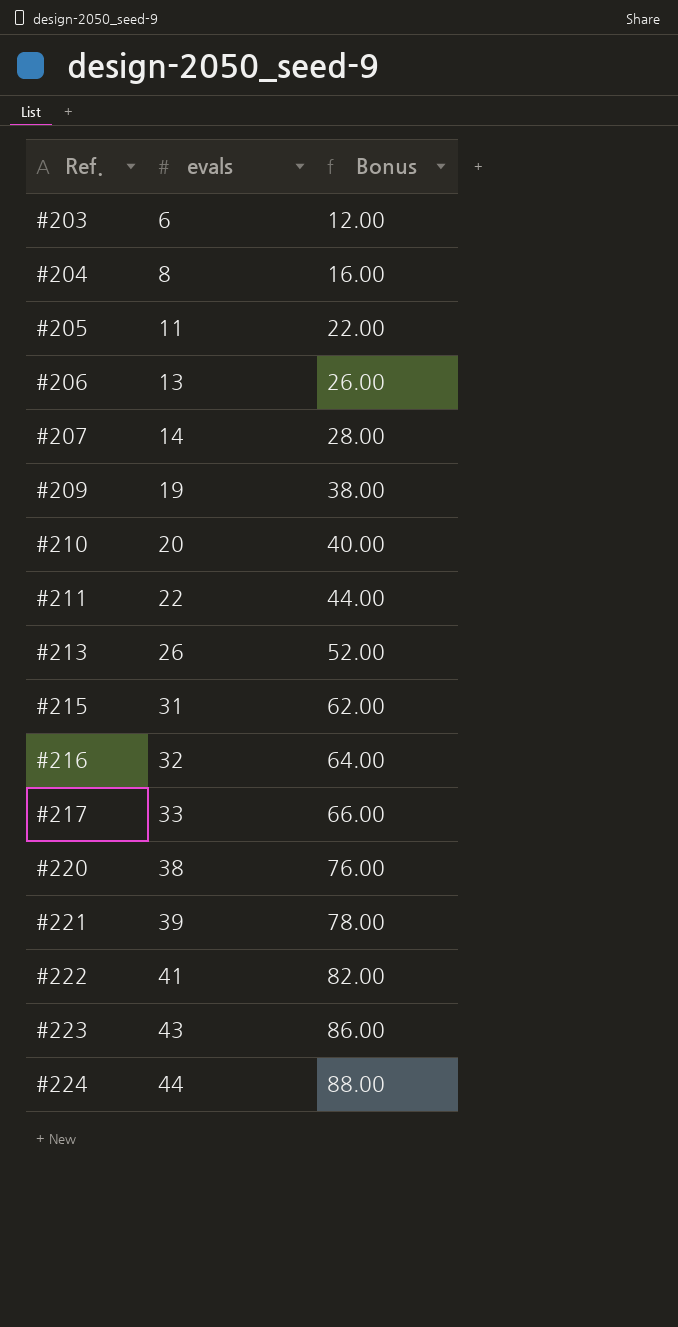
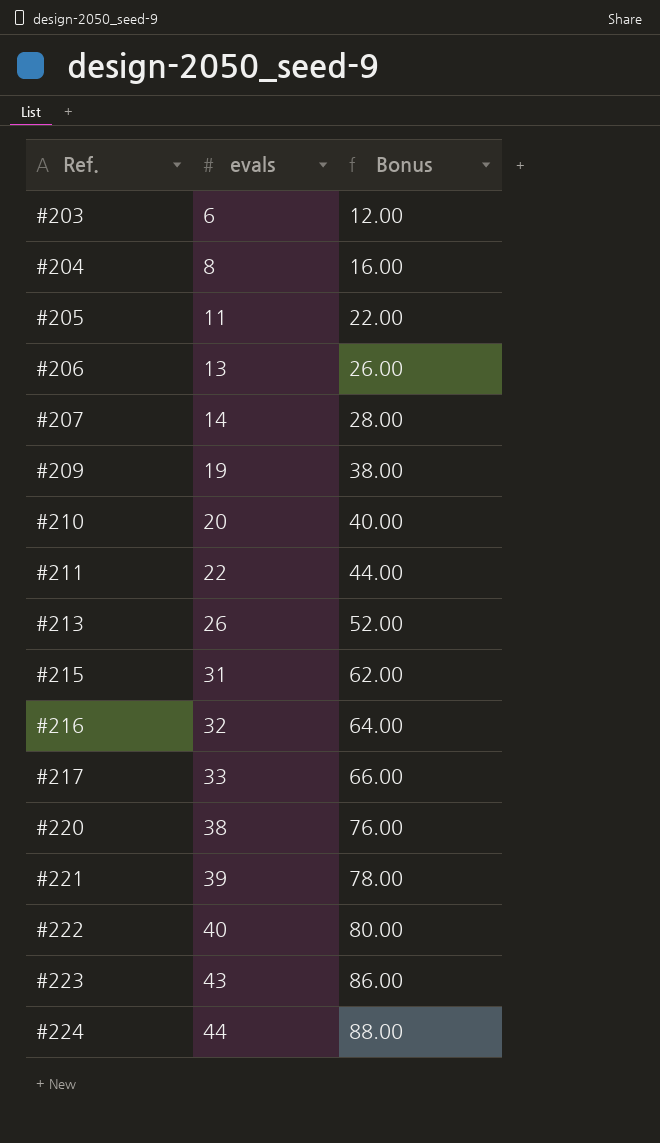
#222 | evals: 41 -> 40
#222 | Bonus: 82.00 -> 80.00

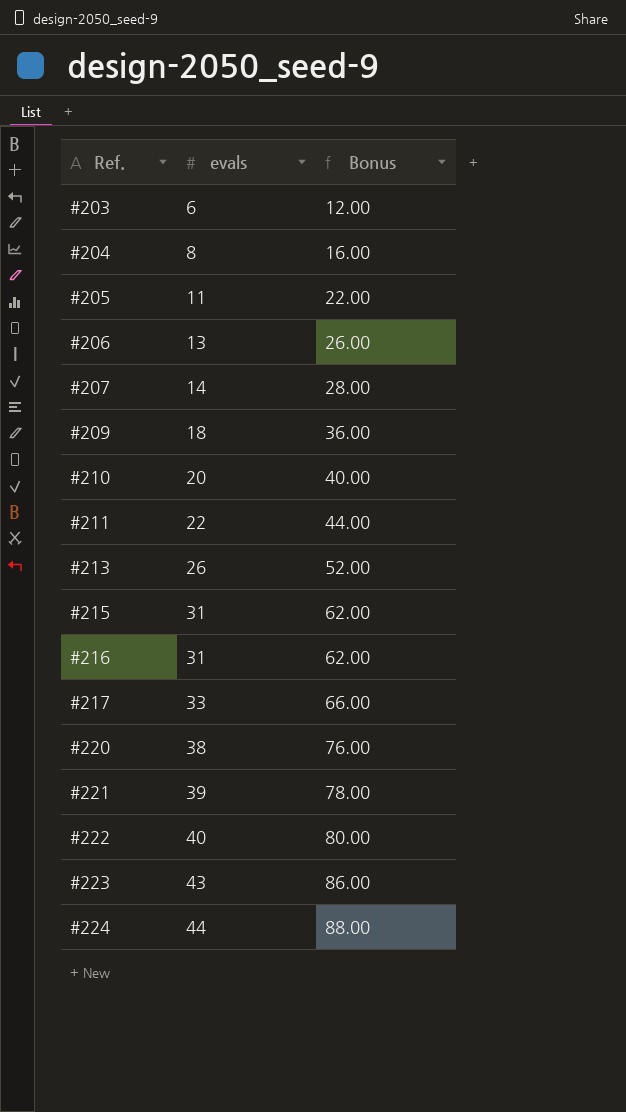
#209 | evals: 19 -> 18
#209 | Bonus: 38.00 -> 36.00
#216 | evals: 32 -> 31
#216 | Bonus: 64.00 -> 62.00

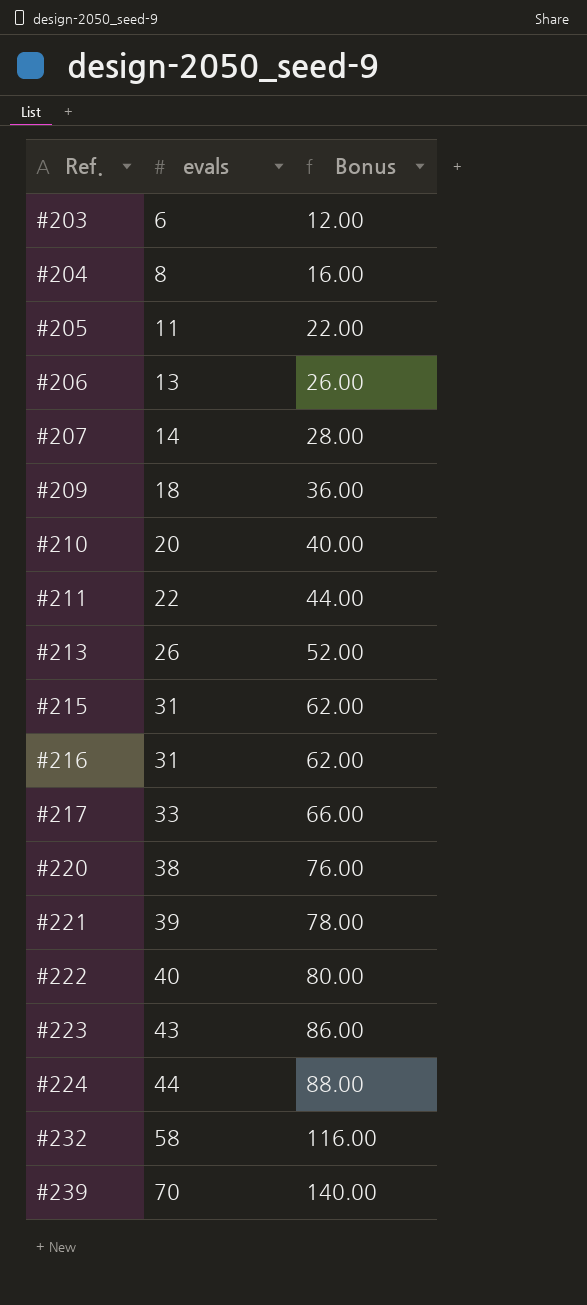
row #232: none -> 58 | 116.00
row #239: none -> 70 | 140.00

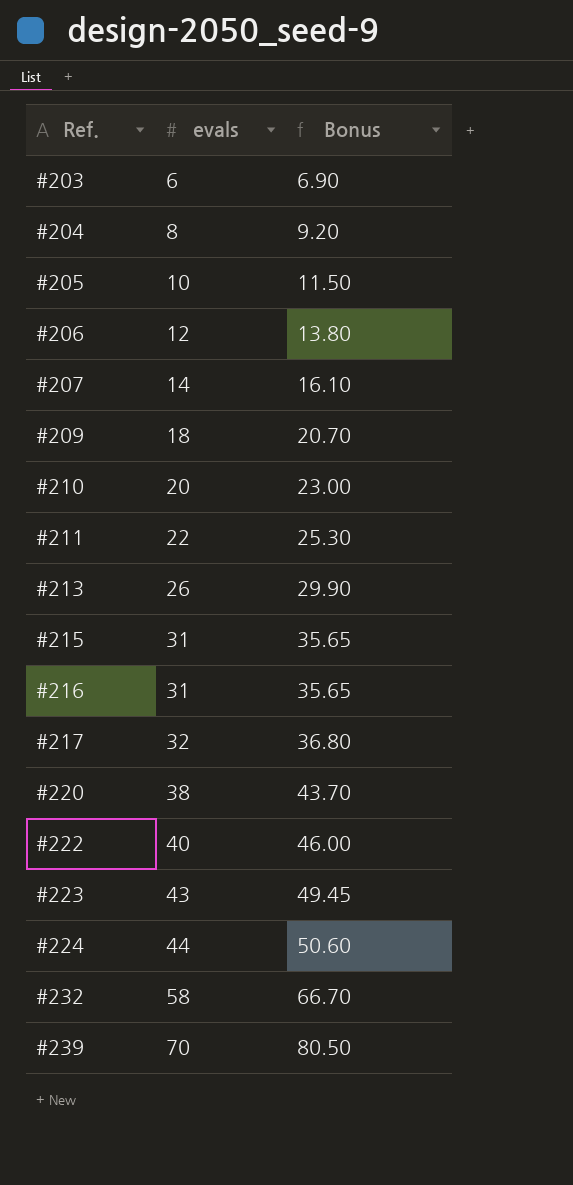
column Bonus | formula: [evals] * 2 -> [evals] * 1.15
row #221: 39 | 78.00 -> none
#205 | evals: 11 -> 10
#206 | evals: 13 -> 12
#217 | evals: 33 -> 32

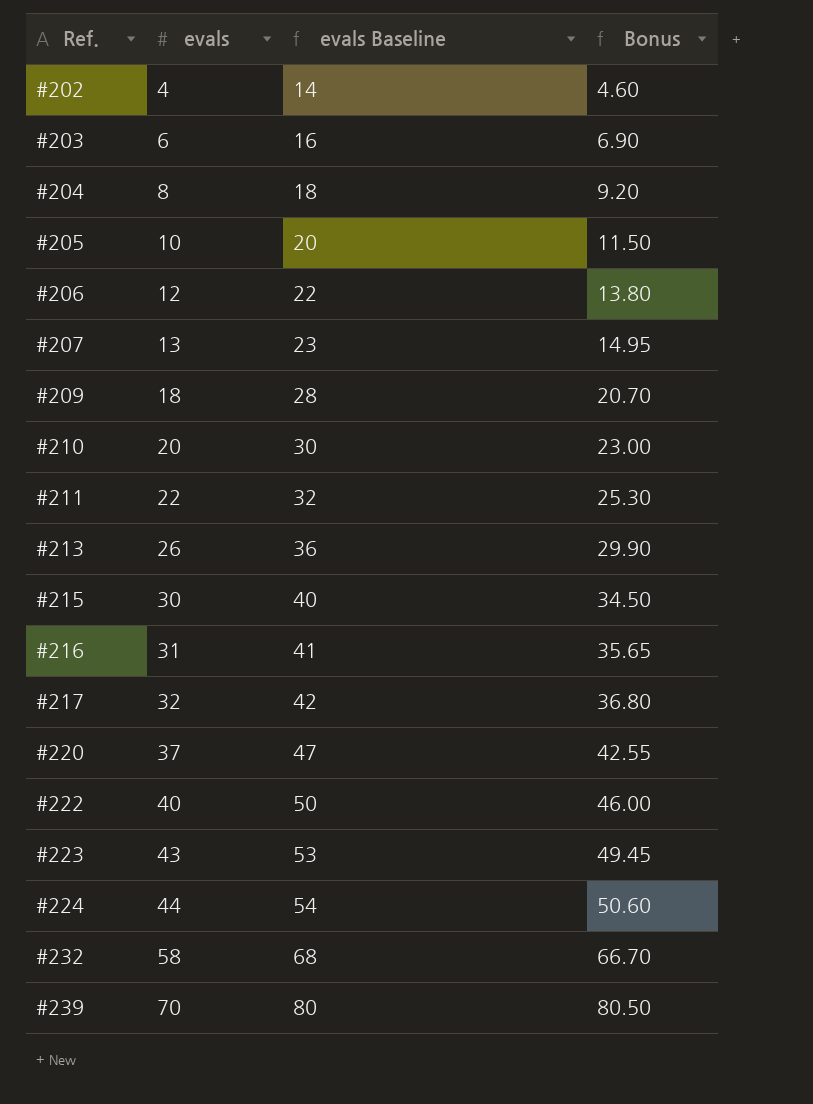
column evals Baseline | formula: none -> [evals] + 10
row #202: none -> 4 | 14 | 4.60
#207 | evals: 14 -> 13
#207 | Bonus: 16.10 -> 14.95
#215 | evals: 31 -> 30
#215 | Bonus: 35.65 -> 34.50
#220 | evals: 38 -> 37
#220 | Bonus: 43.70 -> 42.55

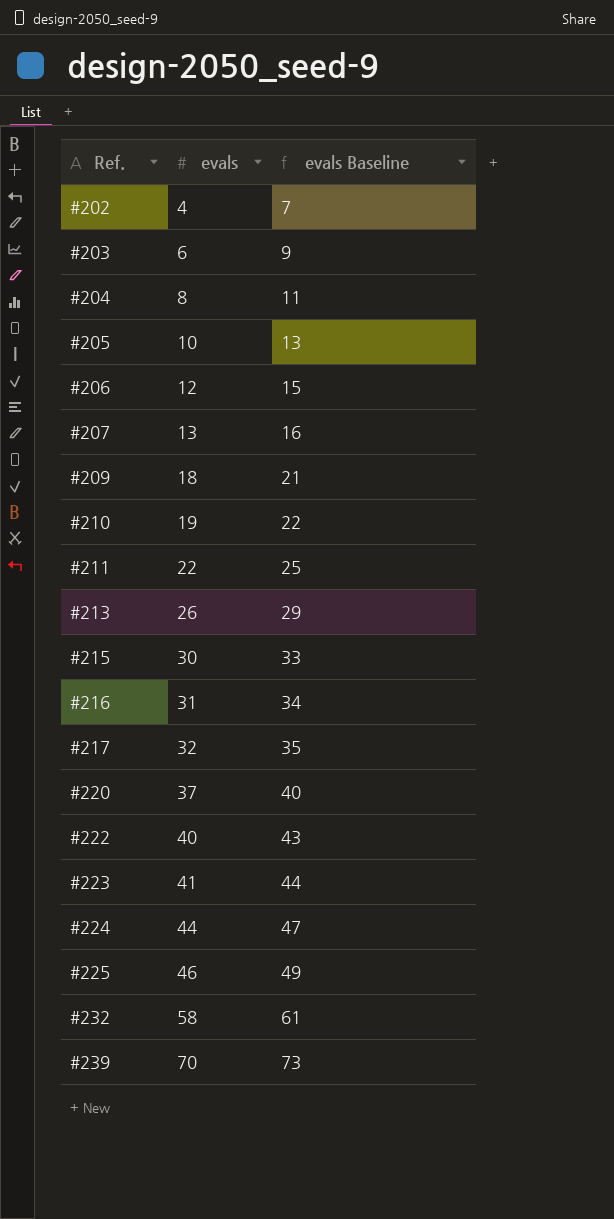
column Bonus | formula: [evals] * 1.15 -> none
column evals Baseline | formula: [evals] + 10 -> [evals] + 3
#210 | evals: 20 -> 19
#223 | evals: 43 -> 41
row #225: none -> 46 | 49

